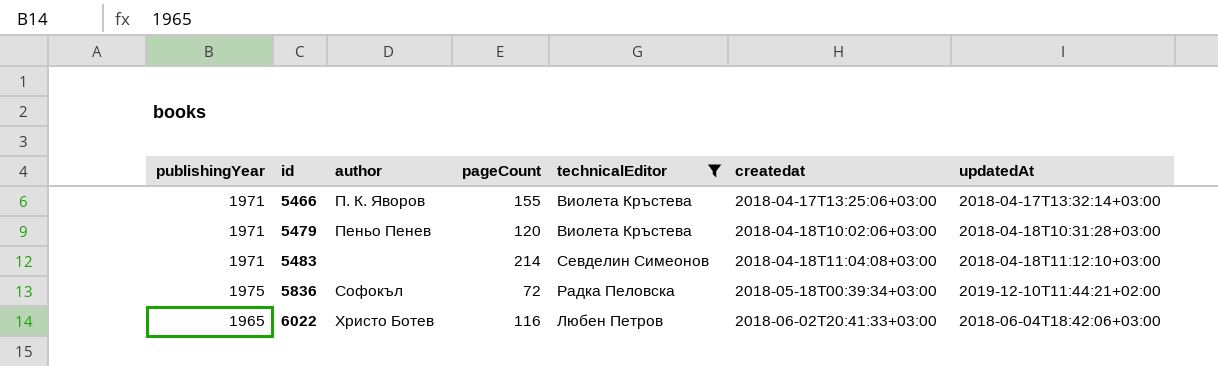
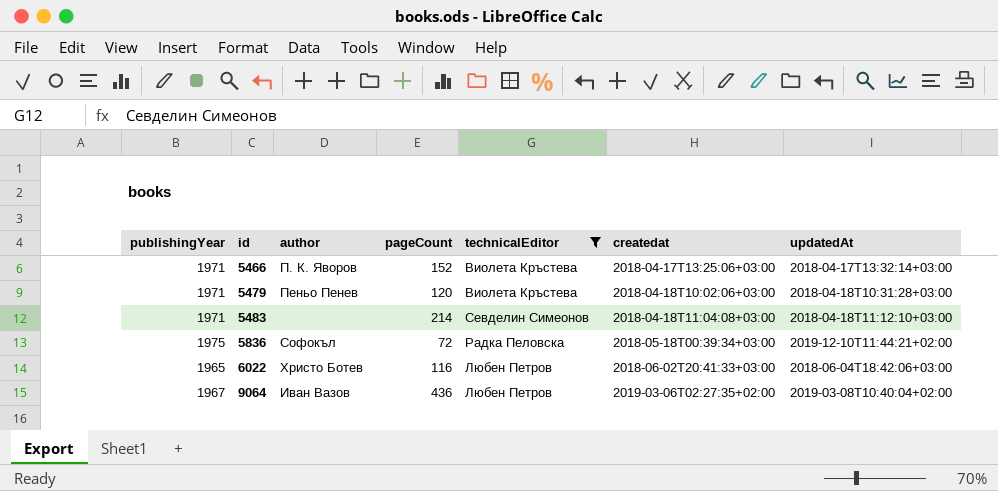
5466 | pageCount: 155 -> 152
row 9064: none -> 1967 | Иван Вазов | 436 | Любен Петров | 2019-03-06T02:27:35+02:00 | 2019-03-08T10:40:04+02:00

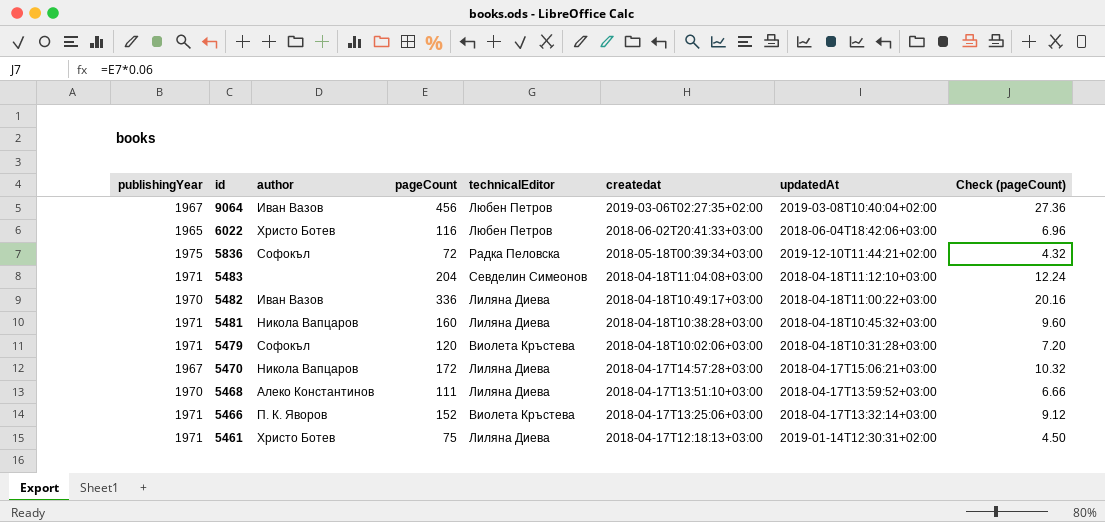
filter: technicalEditor != Лиляна Диева -> none
row order: id ascending -> id descending
column Check (pageCount) | formula: none -> [pageCount] * 0.06
9064 | pageCount: 436 -> 456
5483 | pageCount: 214 -> 204
5479 | author: Пеньо Пенев -> Софокъл

